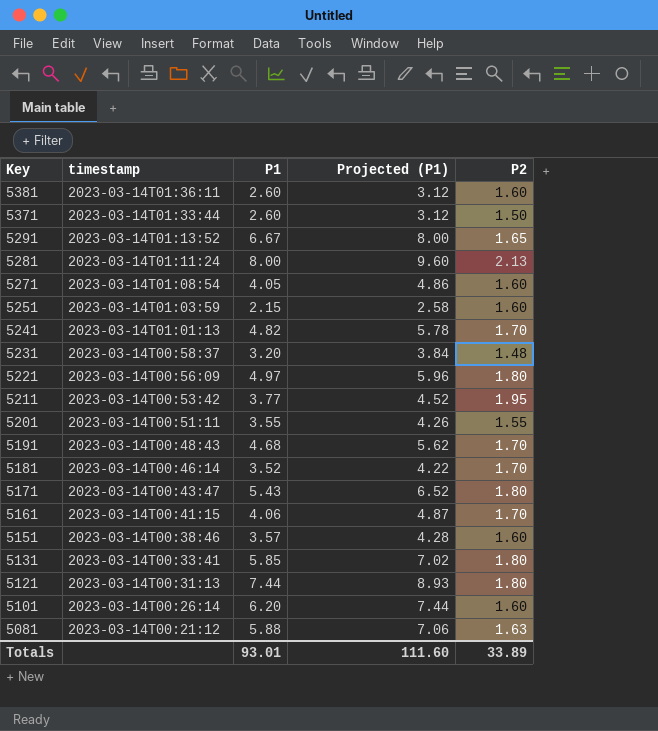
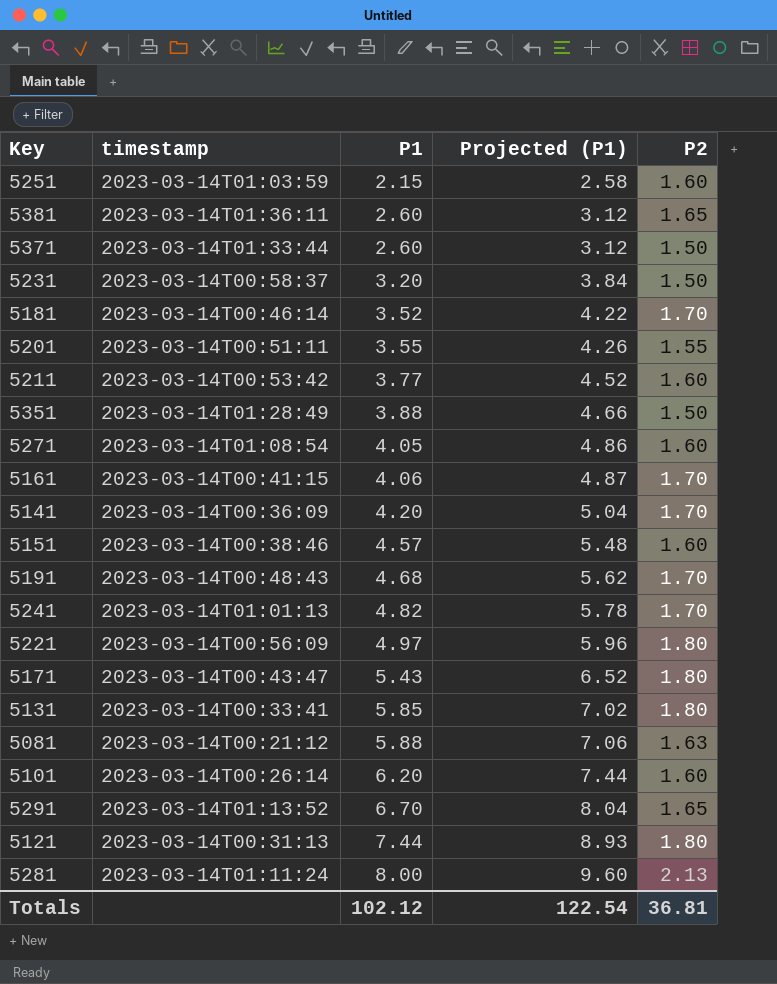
row order: Key descending -> P1 ascending
5381 | P2: 1.60 -> 1.65
5231 | P2: 1.48 -> 1.50
5211 | P2: 1.95 -> 1.60
row 5351: none -> 2023-03-14T01:28:49 | 3.88 | 4.66 | 1.50
row 5141: none -> 2023-03-14T00:36:09 | 4.20 | 5.04 | 1.70
5151 | P1: 3.57 -> 4.57
5151 | Projected (P1): 4.28 -> 5.48
5291 | P1: 6.67 -> 6.70
5291 | Projected (P1): 8.00 -> 8.04
Totals | P1: 93.01 -> 102.12
Totals | Projected (P1): 111.60 -> 122.54
Totals | P2: 33.89 -> 36.81

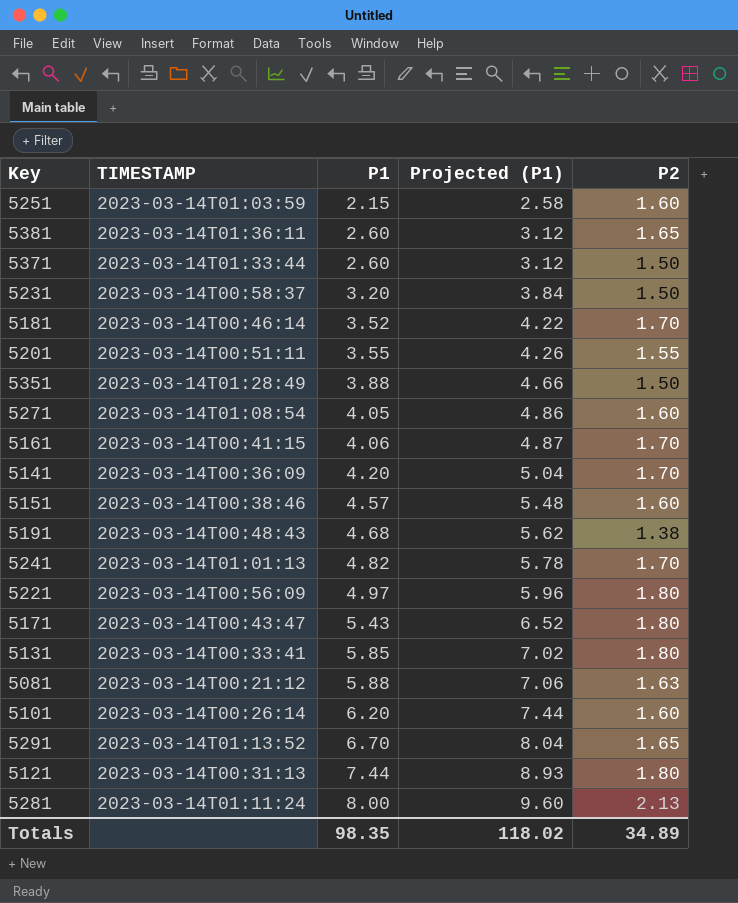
column name: timestamp -> TIMESTAMP
row 5211: 2023-03-14T00:53:42 | 3.77 | 4.52 | 1.60 -> none
5191 | P2: 1.70 -> 1.38
Totals | P1: 102.12 -> 98.35
Totals | Projected (P1): 122.54 -> 118.02
Totals | P2: 36.81 -> 34.89

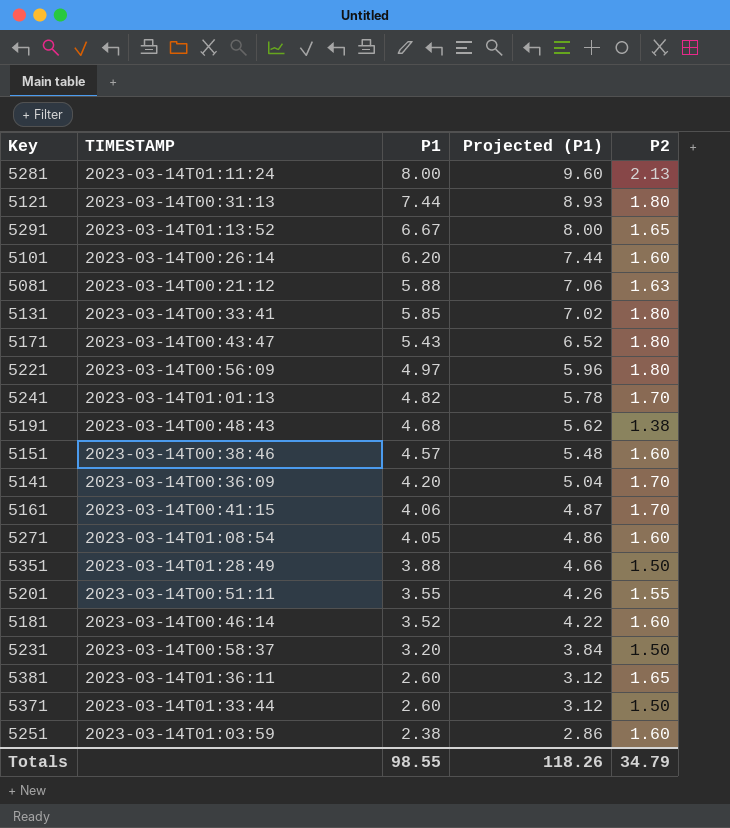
row order: P1 ascending -> P1 descending
5291 | P1: 6.70 -> 6.67
5291 | Projected (P1): 8.04 -> 8.00
5181 | P2: 1.70 -> 1.60
5251 | P1: 2.15 -> 2.38
5251 | Projected (P1): 2.58 -> 2.86
Totals | P1: 98.35 -> 98.55
Totals | Projected (P1): 118.02 -> 118.26
Totals | P2: 34.89 -> 34.79

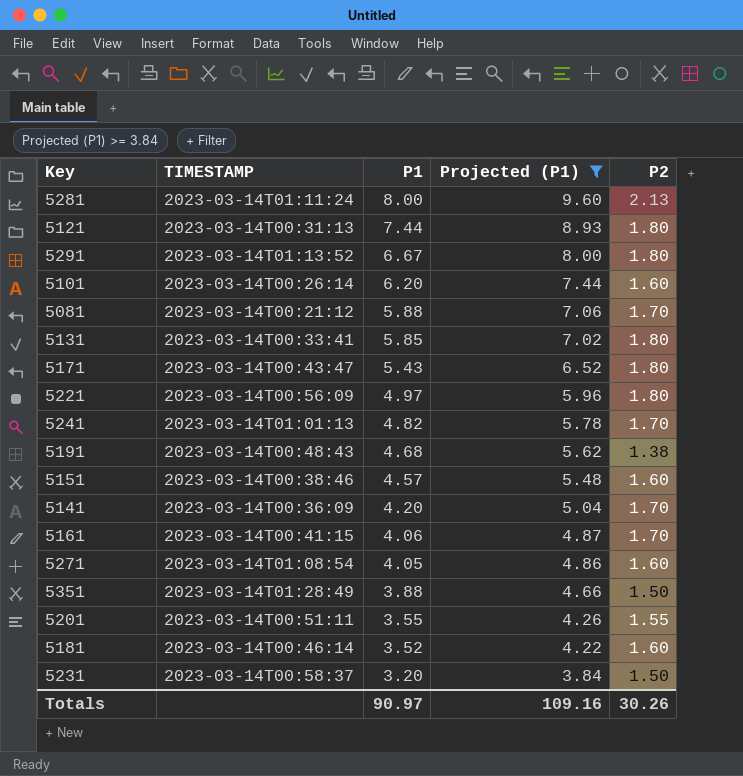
filter: none -> Projected (P1) >= 3.84
5291 | P2: 1.65 -> 1.80
5081 | P2: 1.63 -> 1.70
Totals | P1: 98.55 -> 90.97
Totals | Projected (P1): 118.26 -> 109.16
Totals | P2: 34.79 -> 30.26

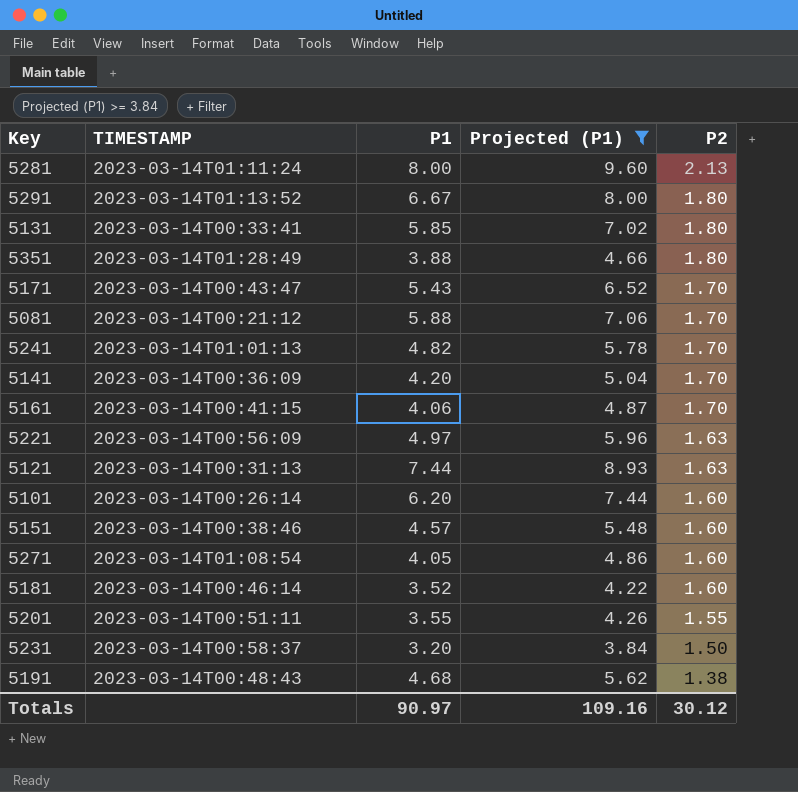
row order: P1 descending -> P2 descending
5351 | P2: 1.50 -> 1.80
5171 | P2: 1.80 -> 1.70
5221 | P2: 1.80 -> 1.63
5121 | P2: 1.80 -> 1.63
Totals | P2: 30.26 -> 30.12

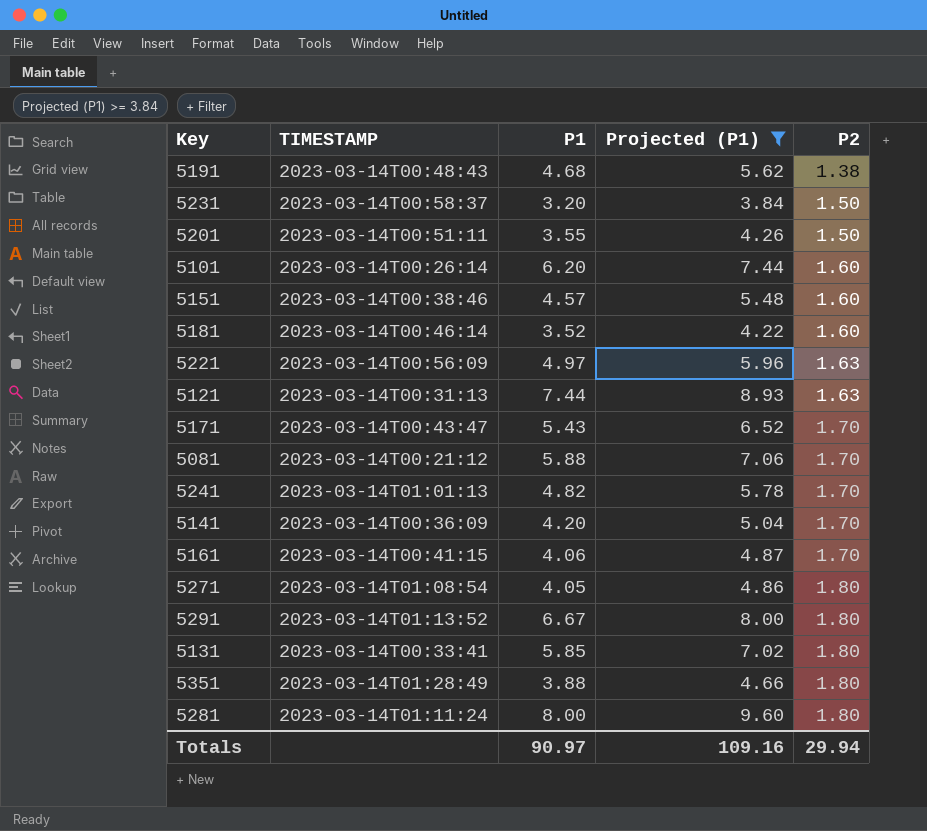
row order: P2 descending -> P2 ascending
5201 | P2: 1.55 -> 1.50
5271 | P2: 1.60 -> 1.80
5281 | P2: 2.13 -> 1.80
Totals | P2: 30.12 -> 29.94

